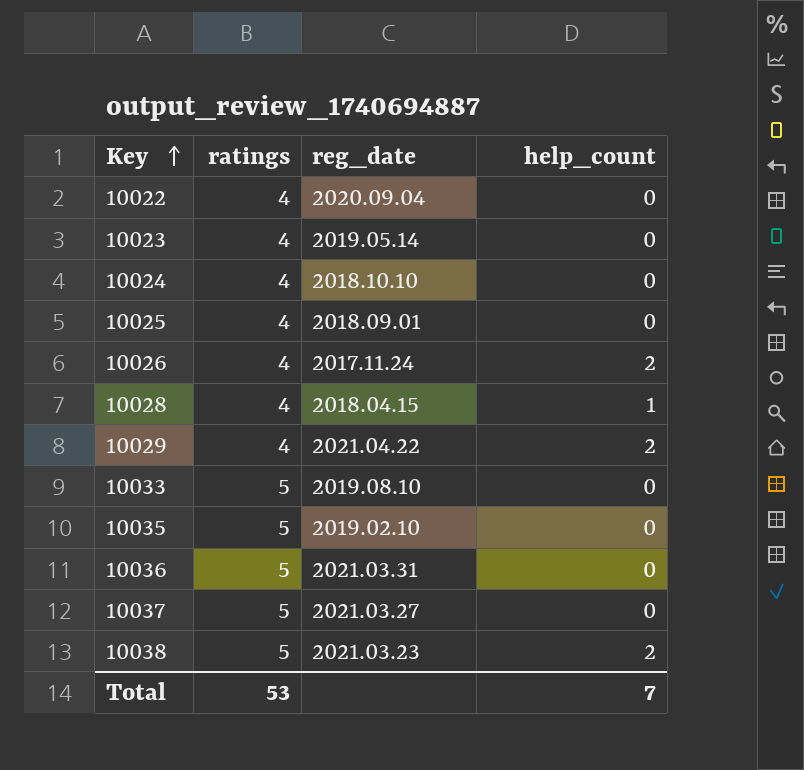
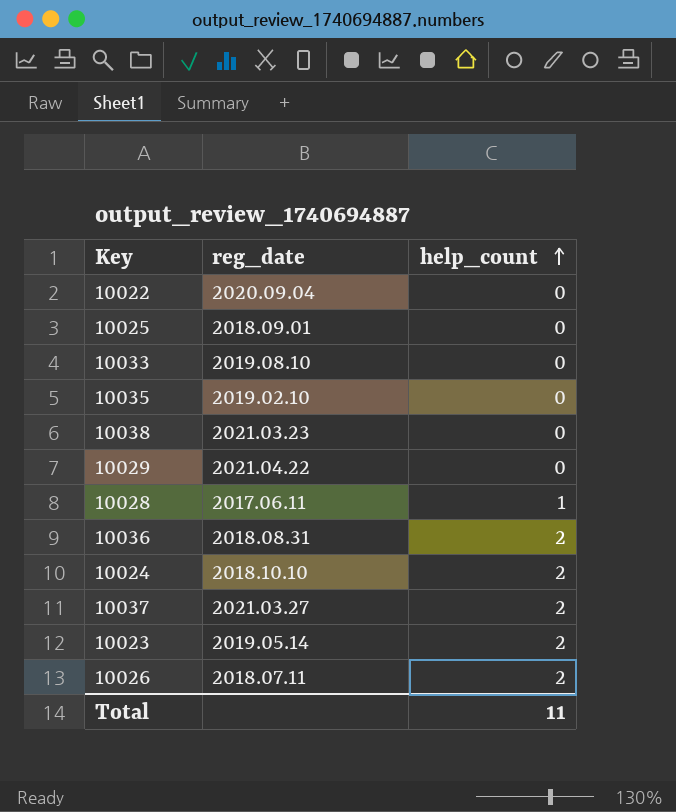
row order: Key ascending -> help_count ascending
column ratings | position: 2 -> none
10038 | help_count: 2 -> 0
10029 | help_count: 2 -> 0
10028 | reg_date: 2018.04.15 -> 2017.06.11
10036 | reg_date: 2021.03.31 -> 2018.08.31
10036 | help_count: 0 -> 2
10024 | help_count: 0 -> 2
10037 | help_count: 0 -> 2
10023 | help_count: 0 -> 2
10026 | reg_date: 2017.11.24 -> 2018.07.11
Total | help_count: 7 -> 11

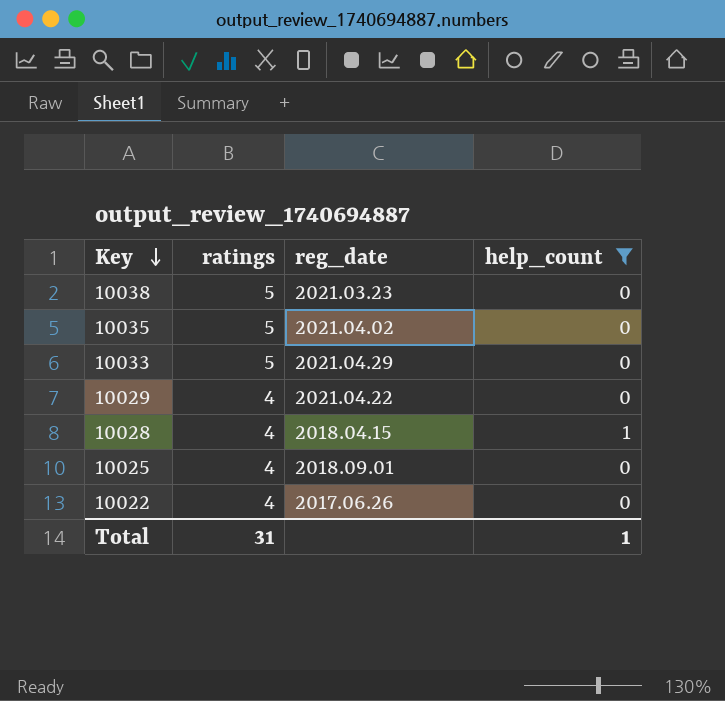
filter: none -> help_count != 2
row order: help_count ascending -> Key descending
column ratings | position: none -> 2
10035 | reg_date: 2019.02.10 -> 2021.04.02
10033 | reg_date: 2019.08.10 -> 2021.04.29
10028 | reg_date: 2017.06.11 -> 2018.04.15
10022 | reg_date: 2020.09.04 -> 2017.06.26
Total | help_count: 11 -> 1

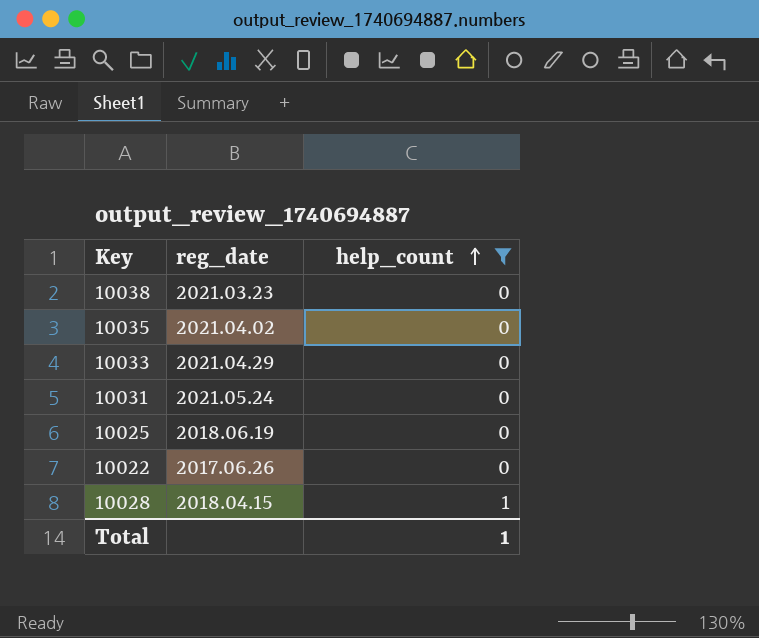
row order: Key descending -> help_count ascending
column ratings | position: 2 -> none
row 10029: 4 | 2021.04.22 | 0 -> none
row 10031: none -> 2021.05.24 | 0
10025 | reg_date: 2018.09.01 -> 2018.06.19

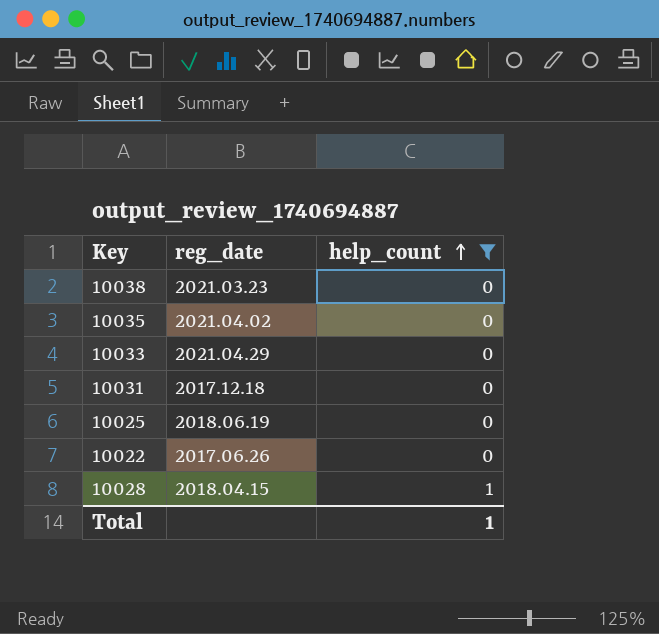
10031 | reg_date: 2021.05.24 -> 2017.12.18

